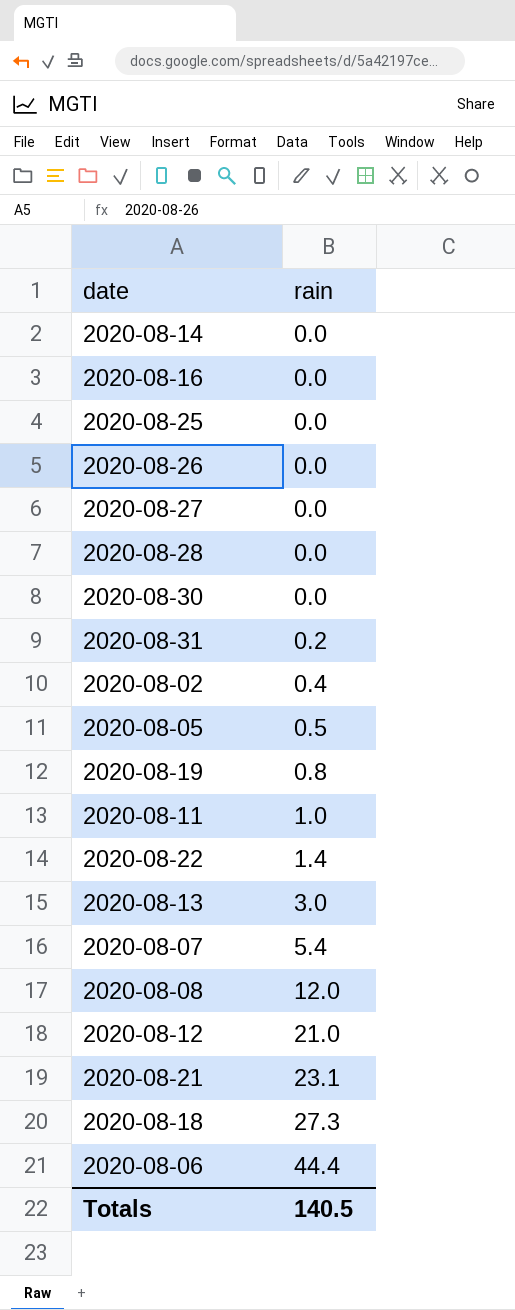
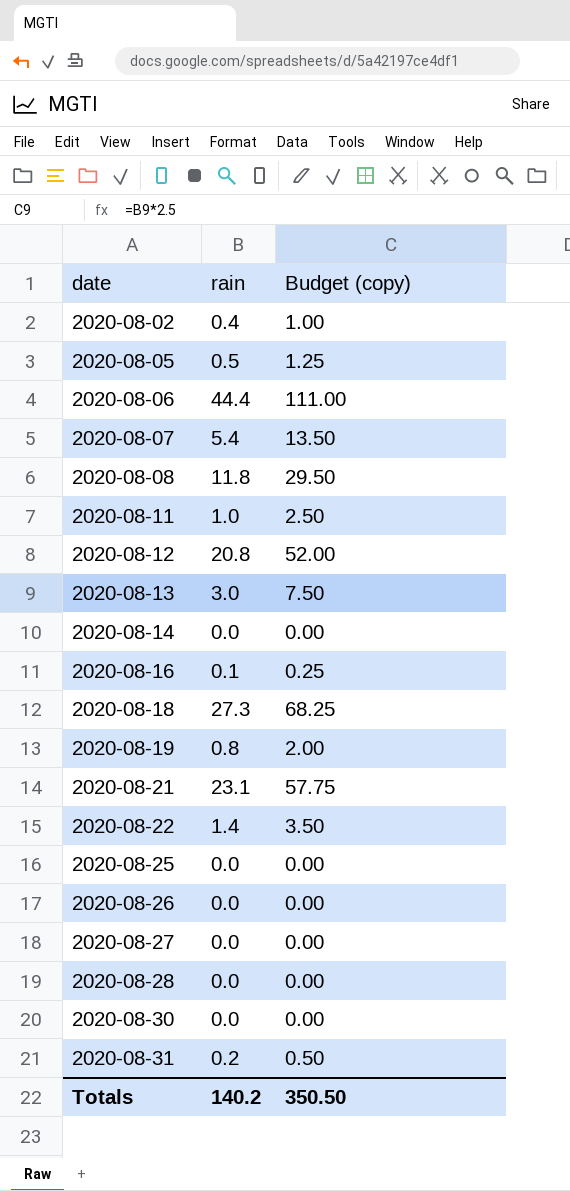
row order: rain ascending -> date ascending
column Budget (copy) | formula: none -> [rain] * 2.5
2020-08-08 | rain: 12.0 -> 11.8
2020-08-12 | rain: 21.0 -> 20.8
2020-08-16 | rain: 0.0 -> 0.1
Totals | rain: 140.5 -> 140.2

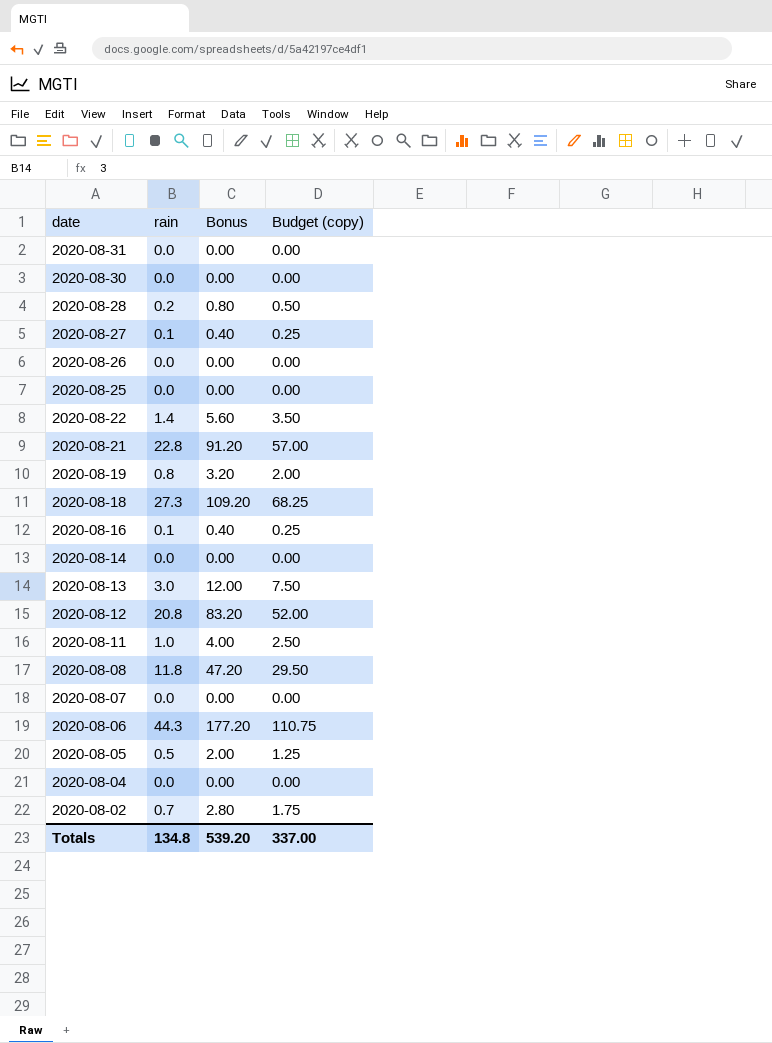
row order: date ascending -> date descending
column Bonus | formula: none -> [rain] * 4
2020-08-31 | rain: 0.2 -> 0.0
2020-08-31 | Budget (copy): 0.50 -> 0.00
2020-08-28 | rain: 0.0 -> 0.2
2020-08-28 | Budget (copy): 0.00 -> 0.50
2020-08-27 | rain: 0.0 -> 0.1
2020-08-27 | Budget (copy): 0.00 -> 0.25
2020-08-21 | rain: 23.1 -> 22.8
2020-08-21 | Budget (copy): 57.75 -> 57.00
2020-08-07 | rain: 5.4 -> 0.0
2020-08-07 | Budget (copy): 13.50 -> 0.00
2020-08-06 | rain: 44.4 -> 44.3
2020-08-06 | Budget (copy): 111.00 -> 110.75
row 2020-08-04: none -> 0.0 | 0.00 | 0.00
2020-08-02 | rain: 0.4 -> 0.7
2020-08-02 | Budget (copy): 1.00 -> 1.75
Totals | rain: 140.2 -> 134.8
Totals | Budget (copy): 350.50 -> 337.00

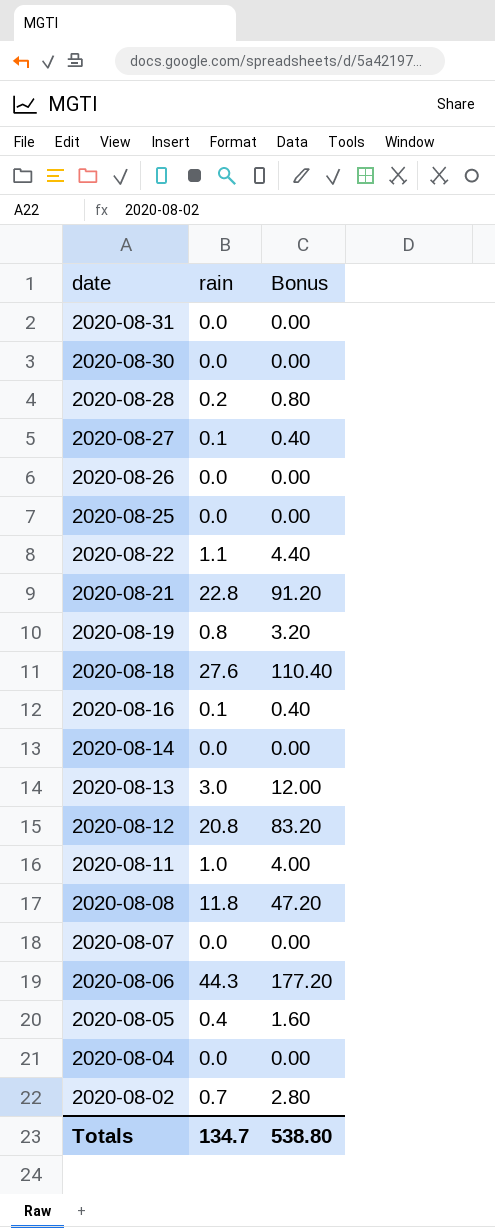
column Budget (copy) | formula: [rain] * 2.5 -> none
2020-08-22 | rain: 1.4 -> 1.1
2020-08-22 | Bonus: 5.60 -> 4.40
2020-08-18 | rain: 27.3 -> 27.6
2020-08-18 | Bonus: 109.20 -> 110.40
2020-08-05 | rain: 0.5 -> 0.4
2020-08-05 | Bonus: 2.00 -> 1.60
Totals | rain: 134.8 -> 134.7
Totals | Bonus: 539.20 -> 538.80

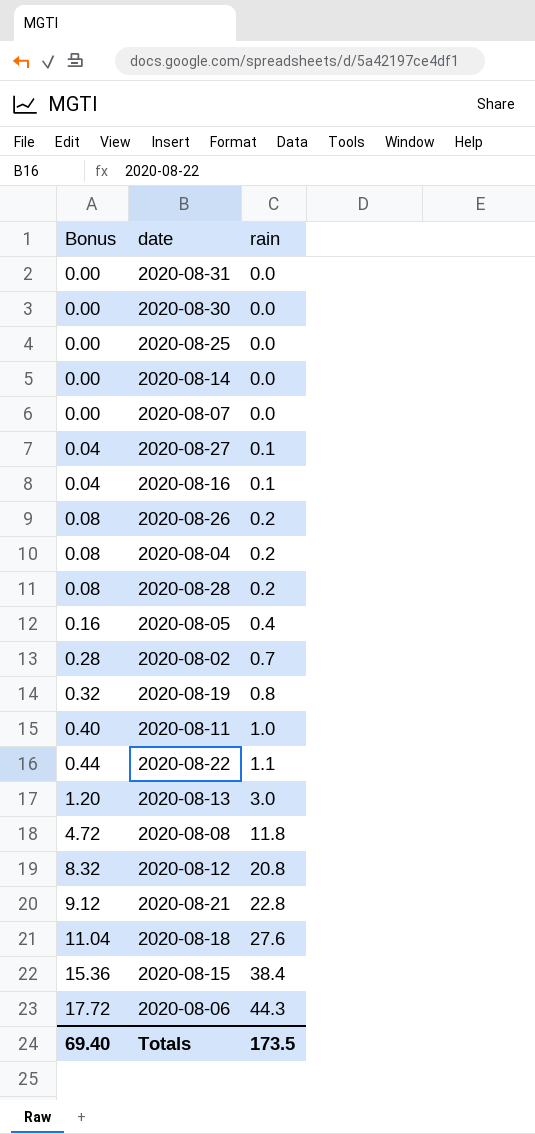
row order: date descending -> Bonus ascending
column Bonus | formula: [rain] * 4 -> [rain] * 0.4
column Bonus | position: 3 -> 1
2020-08-26 | rain: 0.0 -> 0.2
2020-08-04 | rain: 0.0 -> 0.2
row 2020-08-15: none -> 15.36 | 38.4
Totals | Bonus: 538.80 -> 69.40
Totals | rain: 134.7 -> 173.5

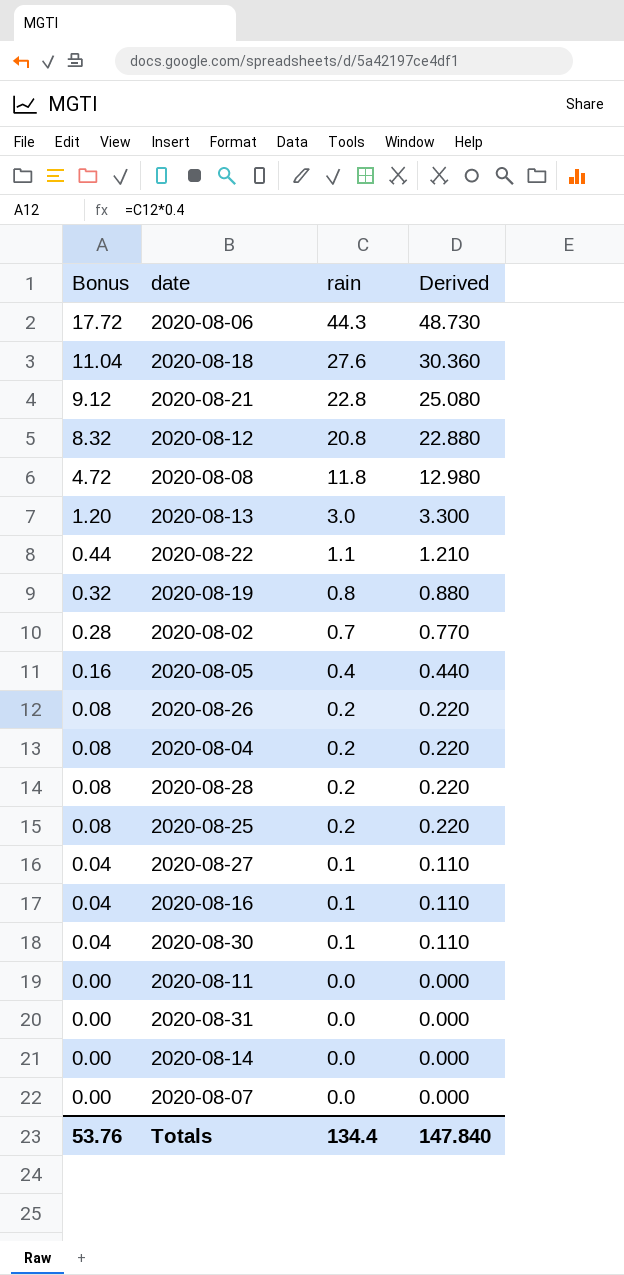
row order: Bonus ascending -> Bonus descending
column Derived | formula: none -> [rain] * 1.1
row 2020-08-15: 15.36 | 38.4 -> none
2020-08-25 | Bonus: 0.00 -> 0.08
2020-08-25 | rain: 0.0 -> 0.2
2020-08-30 | Bonus: 0.00 -> 0.04
2020-08-30 | rain: 0.0 -> 0.1
2020-08-11 | Bonus: 0.40 -> 0.00
2020-08-11 | rain: 1.0 -> 0.0
Totals | Bonus: 69.40 -> 53.76
Totals | rain: 173.5 -> 134.4

